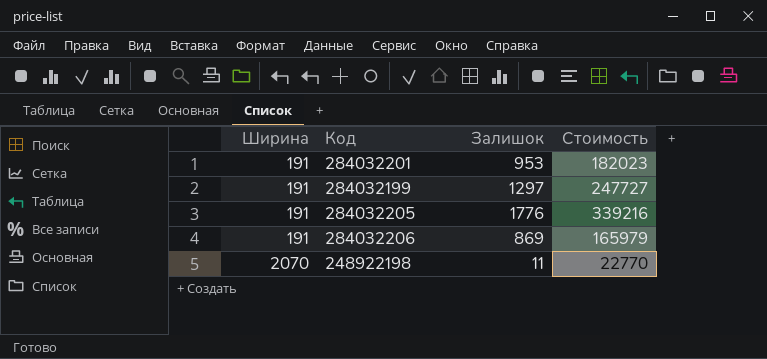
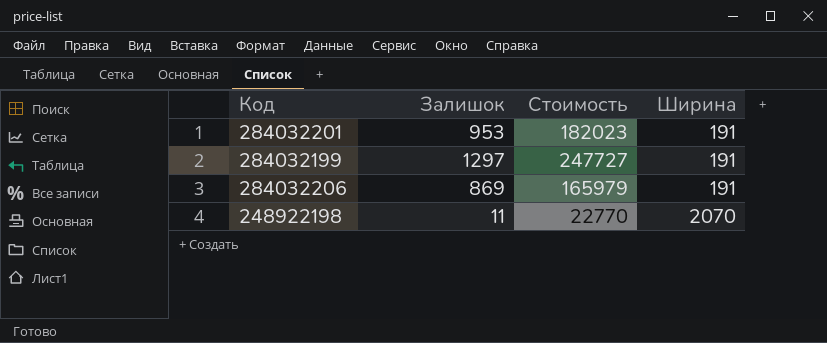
column Ширина | position: 1 -> 4
row 284032205: 191 | 1776 | 339216 -> none

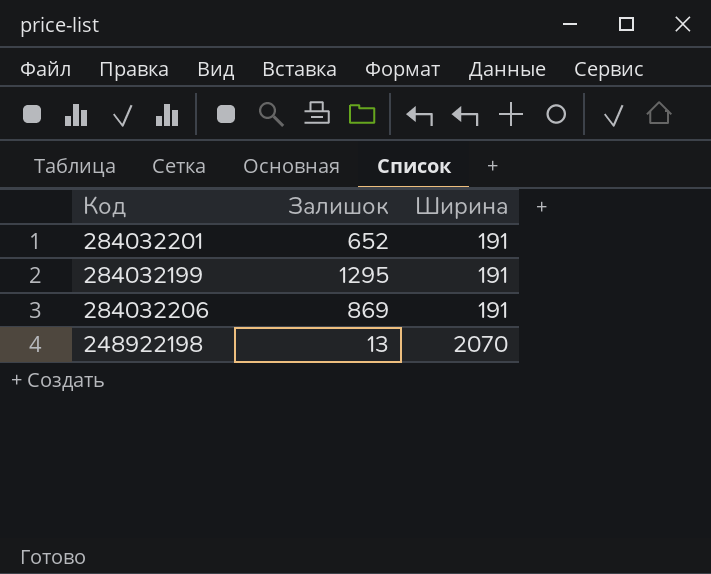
column Стоимость | formula: [Залишок] * [Ширина] -> none
284032201 | Залишок: 953 -> 652
284032199 | Залишок: 1297 -> 1295
248922198 | Залишок: 11 -> 13

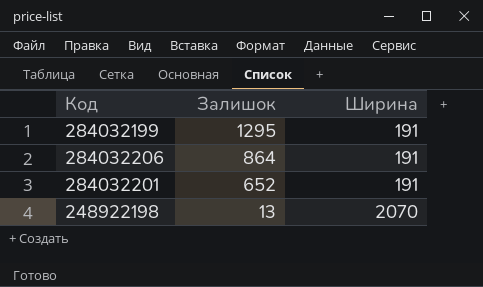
row order: Ширина ascending -> Залишок descending
284032206 | Залишок: 869 -> 864

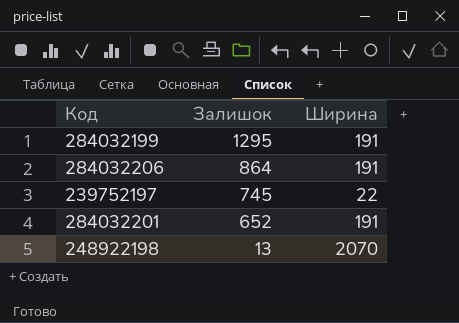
row 239752197: none -> 745 | 22

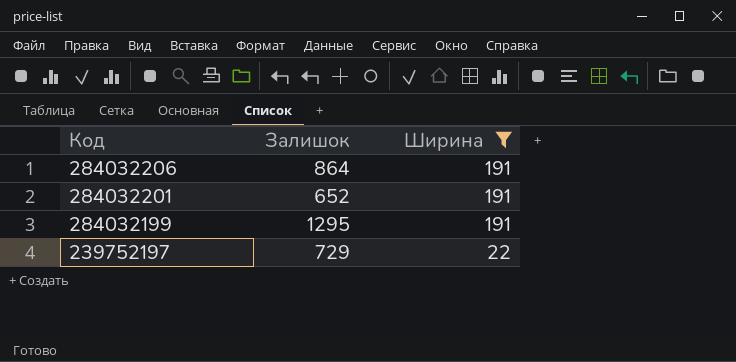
filter: none -> Ширина != 2070
row order: Залишок descending -> Код descending
239752197 | Залишок: 745 -> 729

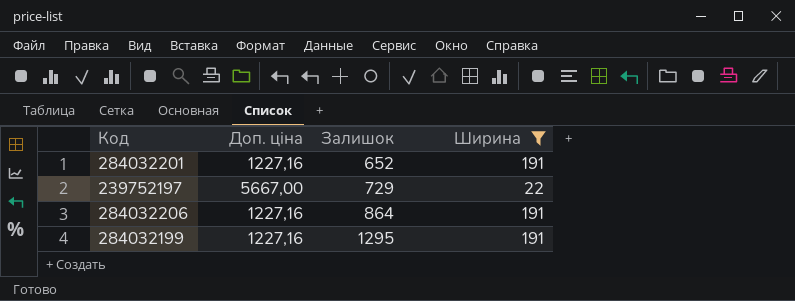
row order: Код descending -> Залишок ascending
column Доп. ціна | position: none -> 2

